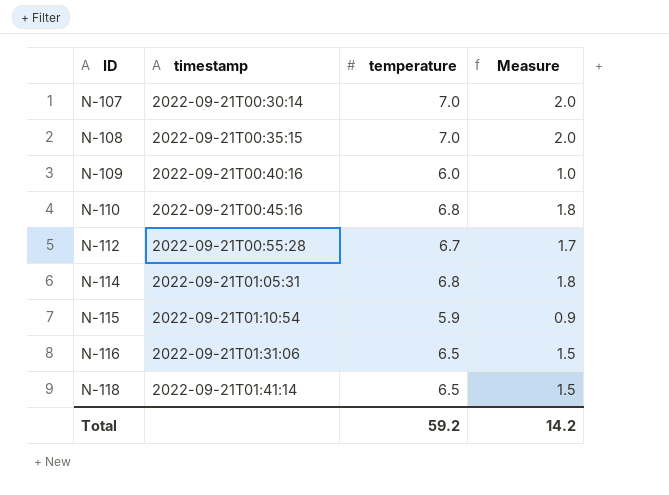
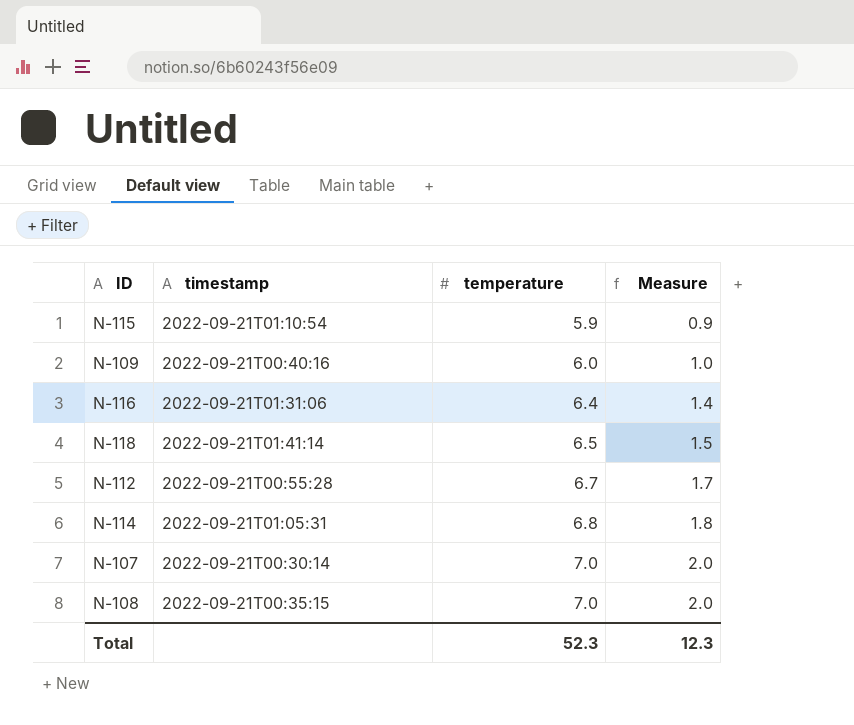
row order: ID ascending -> temperature ascending
row N-110: 2022-09-21T00:45:16 | 6.8 | 1.8 -> none
N-116 | temperature: 6.5 -> 6.4
N-116 | Measure: 1.5 -> 1.4
Total | temperature: 59.2 -> 52.3
Total | Measure: 14.2 -> 12.3

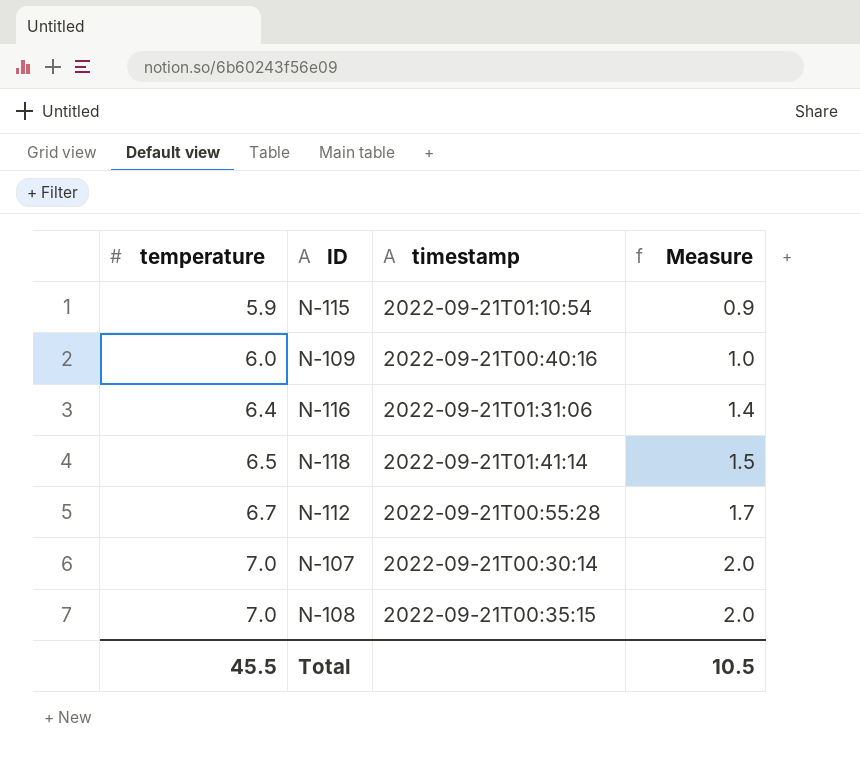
column temperature | position: 3 -> 1
row N-114: 2022-09-21T01:05:31 | 6.8 | 1.8 -> none
Total | temperature: 52.3 -> 45.5
Total | Measure: 12.3 -> 10.5

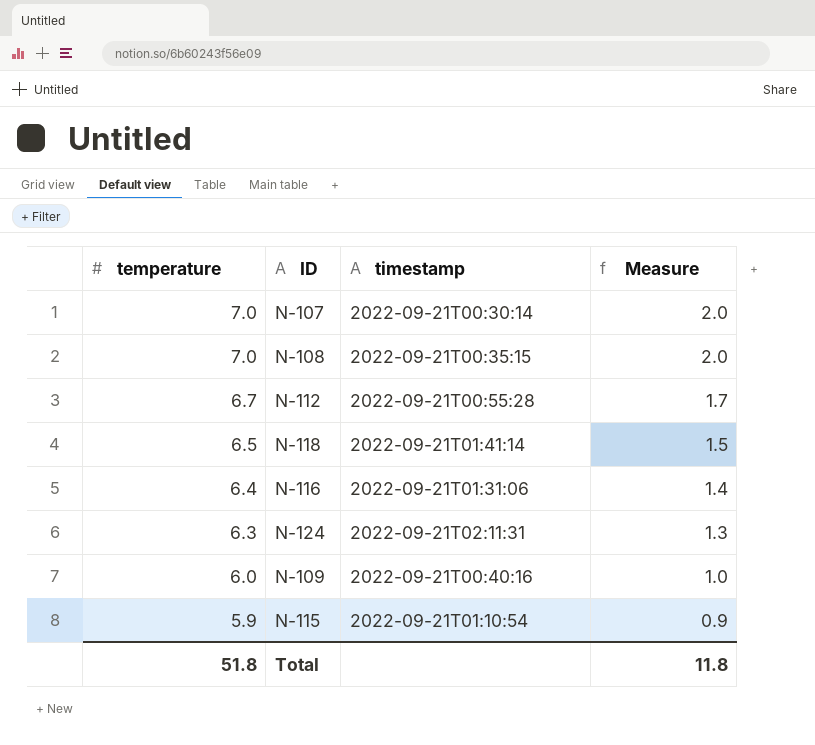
row order: temperature ascending -> temperature descending
row N-124: none -> 6.3 | 2022-09-21T02:11:31 | 1.3
Total | temperature: 45.5 -> 51.8
Total | Measure: 10.5 -> 11.8

